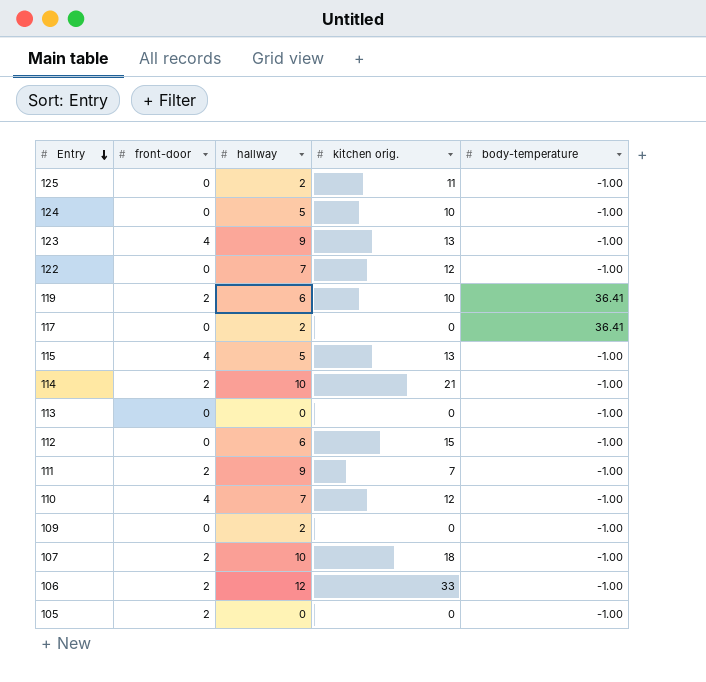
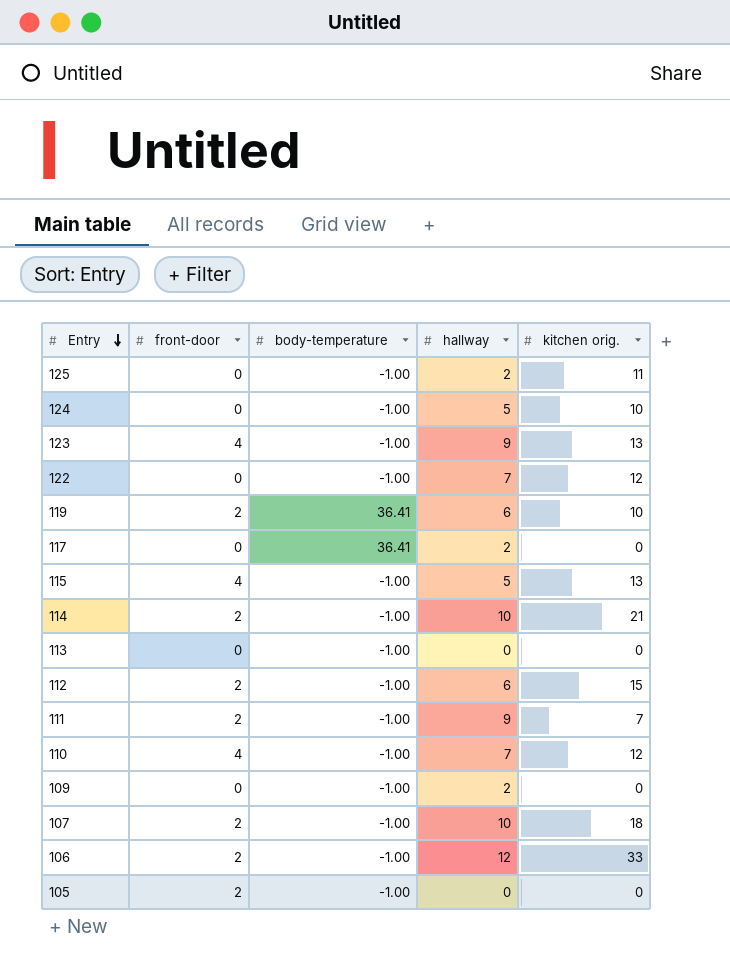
column body-temperature | position: 5 -> 3
112 | front-door: 0 -> 2

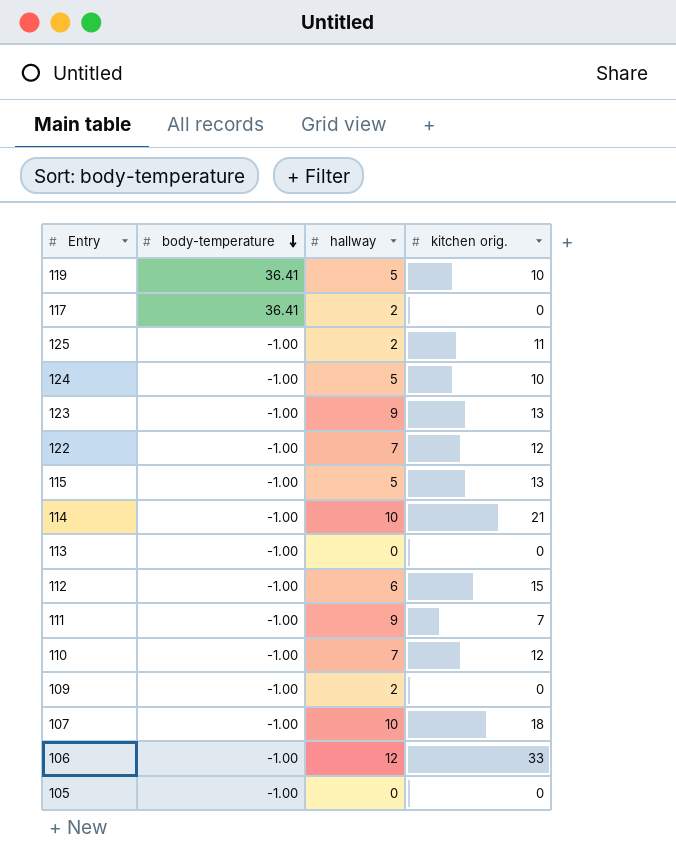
row order: Entry descending -> body-temperature descending
column front-door | position: 2 -> none
119 | hallway: 6 -> 5

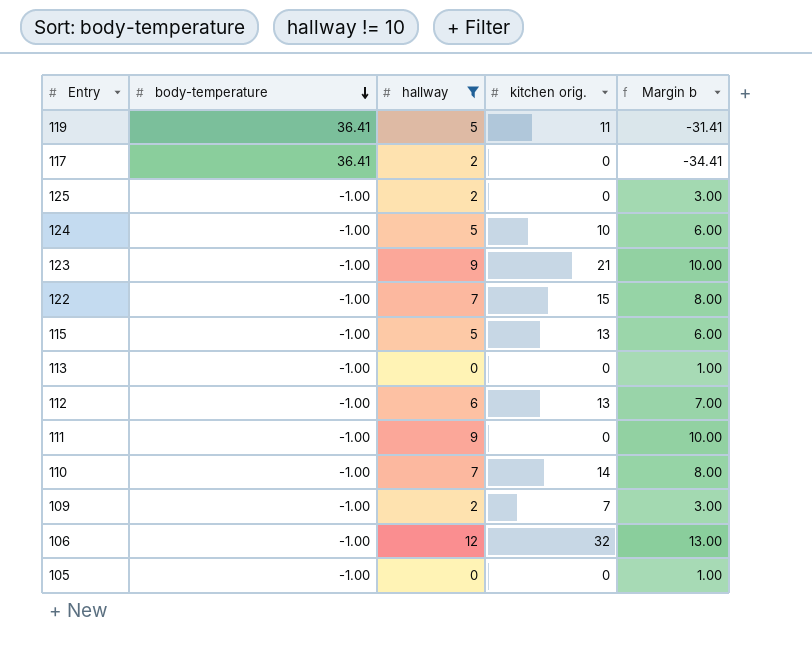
filter: none -> hallway != 10
column Margin b | formula: none -> [hallway] - [body-temperature]
119 | kitchen orig.: 10 -> 11
125 | kitchen orig.: 11 -> 0
123 | kitchen orig.: 13 -> 21
122 | kitchen orig.: 12 -> 15
112 | kitchen orig.: 15 -> 13
111 | kitchen orig.: 7 -> 0
110 | kitchen orig.: 12 -> 14
109 | kitchen orig.: 0 -> 7
106 | kitchen orig.: 33 -> 32

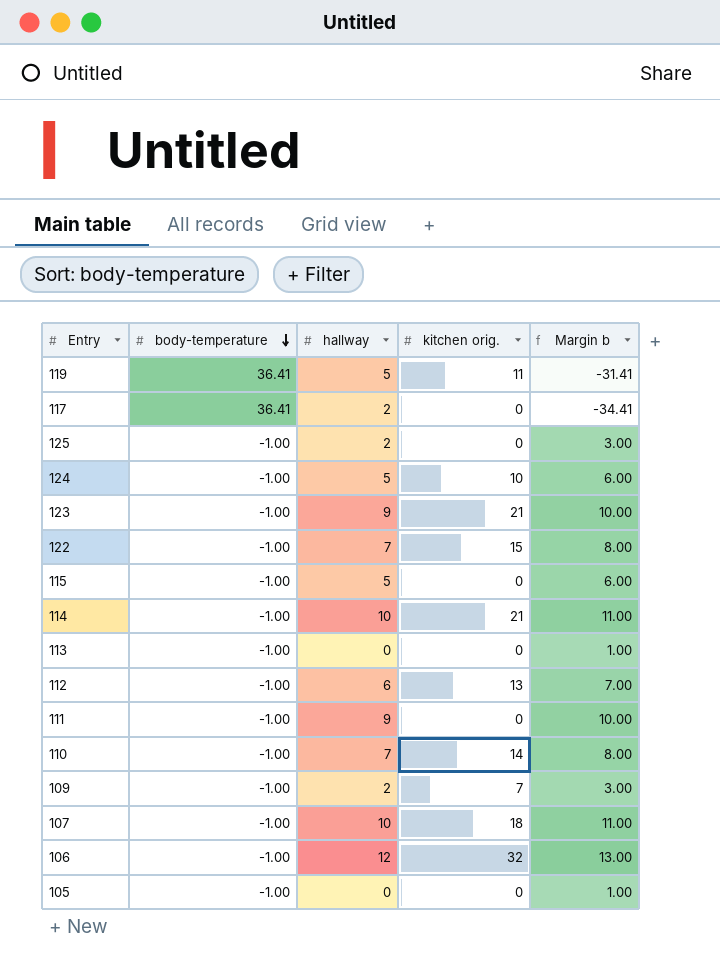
filter: hallway != 10 -> none
115 | kitchen orig.: 13 -> 0

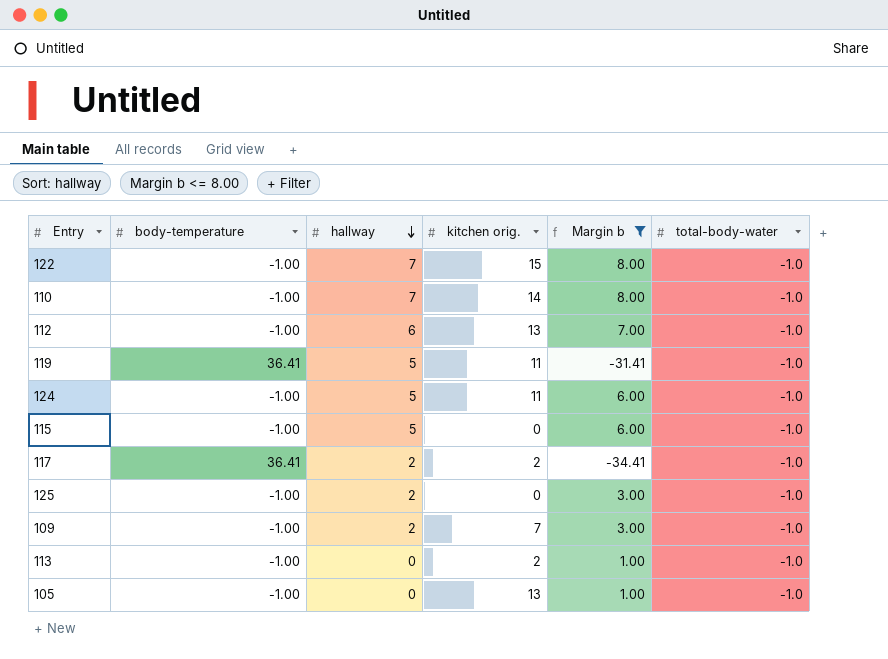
filter: none -> Margin b <= 8.00
row order: body-temperature descending -> hallway descending
column total-body-water | position: none -> 6
124 | kitchen orig.: 10 -> 11
117 | kitchen orig.: 0 -> 2
113 | kitchen orig.: 0 -> 2
105 | kitchen orig.: 0 -> 13

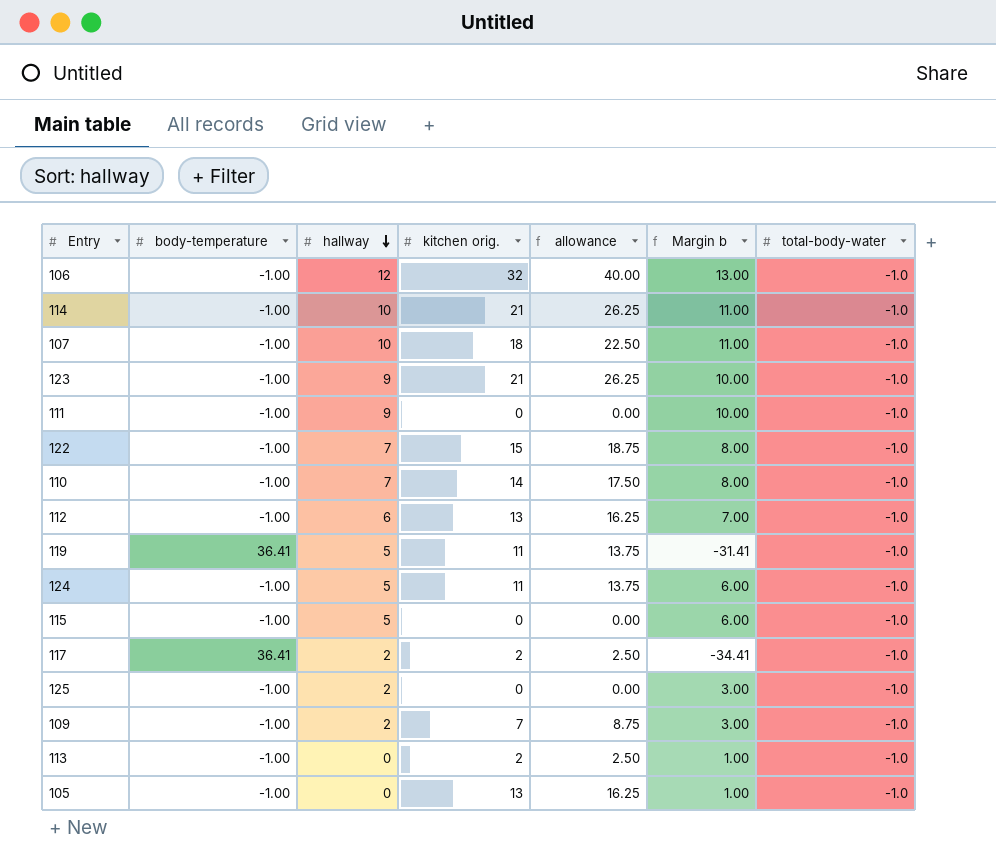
filter: Margin b <= 8.00 -> none
column allowance | formula: none -> [kitchen orig.] * 1.25

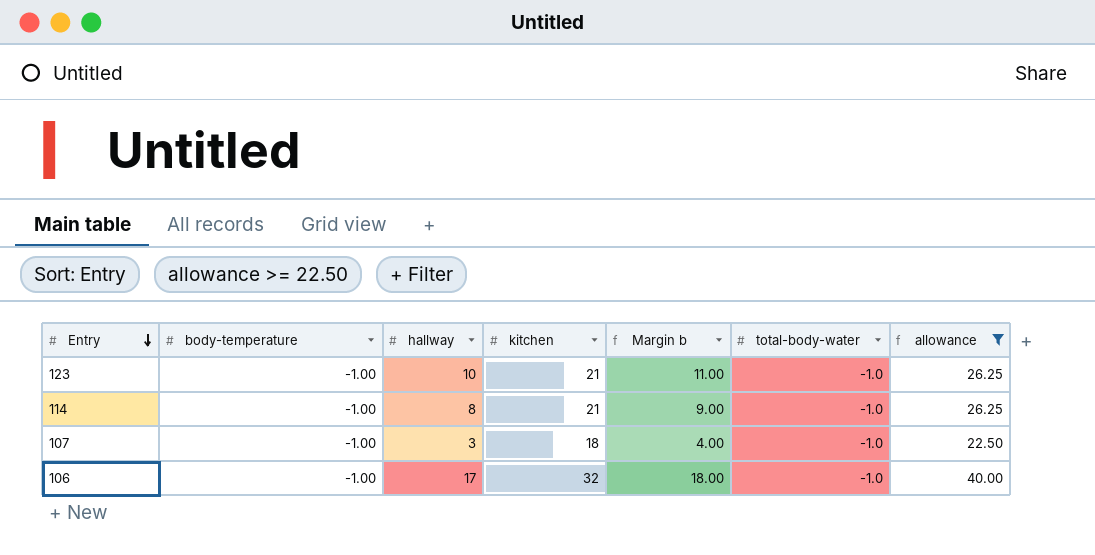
filter: none -> allowance >= 22.50
row order: hallway descending -> Entry descending
column name: kitchen orig. -> kitchen
column allowance | position: 5 -> 7
123 | hallway: 9 -> 10
123 | Margin b: 10.00 -> 11.00
114 | hallway: 10 -> 8
114 | Margin b: 11.00 -> 9.00
107 | hallway: 10 -> 3
107 | Margin b: 11.00 -> 4.00
106 | hallway: 12 -> 17
106 | Margin b: 13.00 -> 18.00

